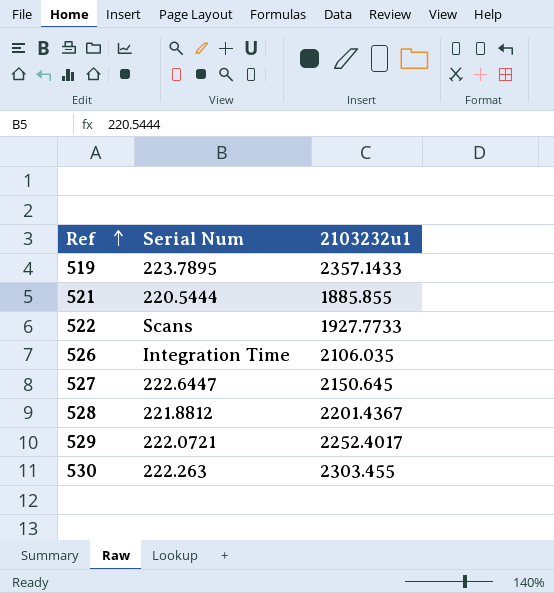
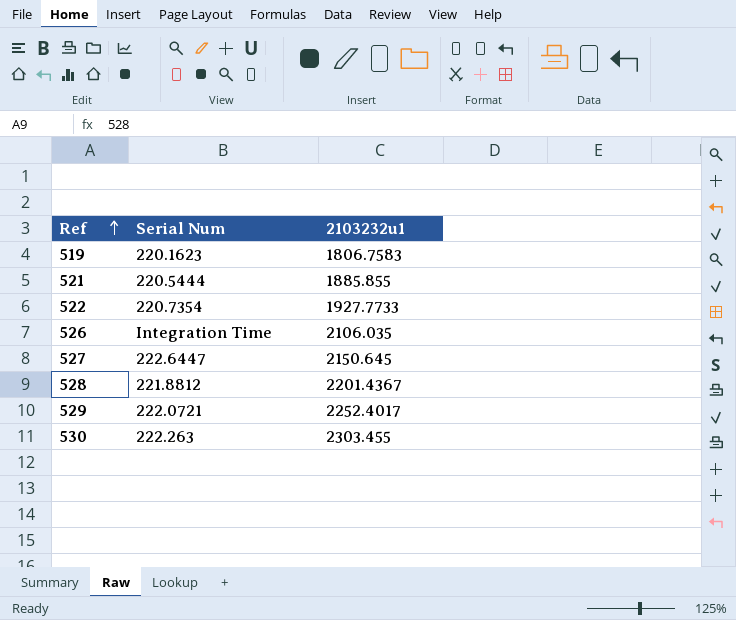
519 | Serial Num: 223.7895 -> 220.1623
519 | 2103232u1: 2357.1433 -> 1806.7583
522 | Serial Num: Scans -> 220.7354

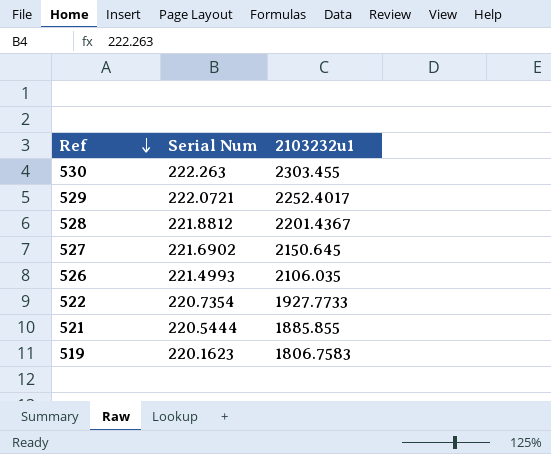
row order: Ref ascending -> Ref descending
527 | Serial Num: 222.6447 -> 221.6902
526 | Serial Num: Integration Time -> 221.4993

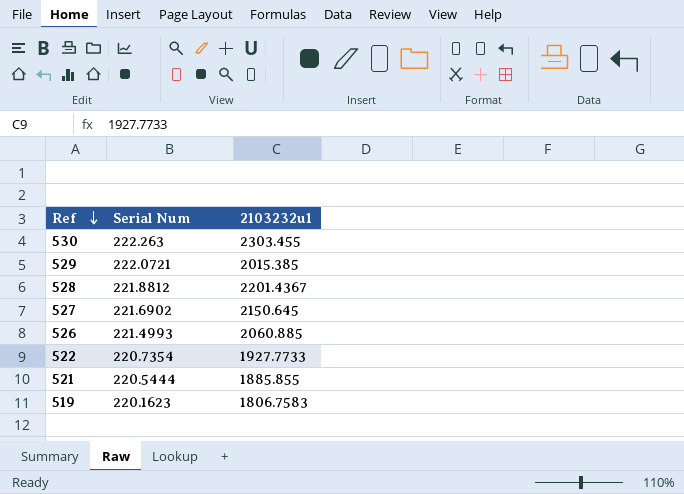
529 | 2103232u1: 2252.4017 -> 2015.385
526 | 2103232u1: 2106.035 -> 2060.885

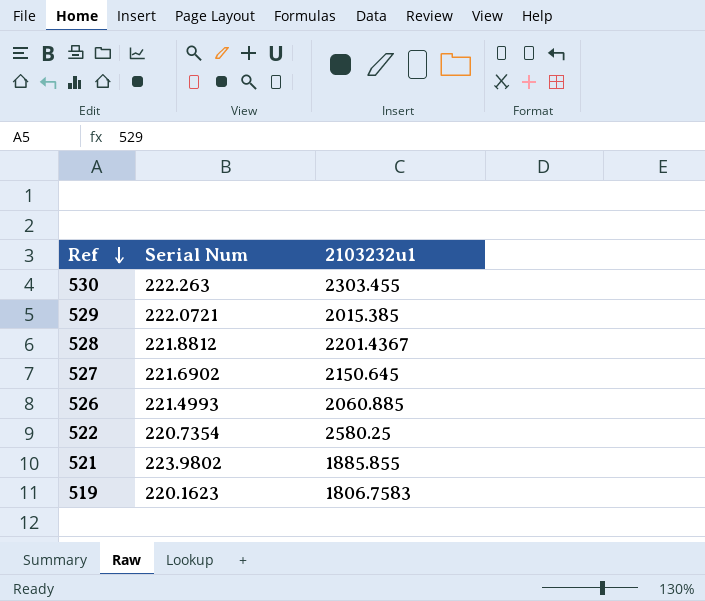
522 | 2103232u1: 1927.7733 -> 2580.25
521 | Serial Num: 220.5444 -> 223.9802

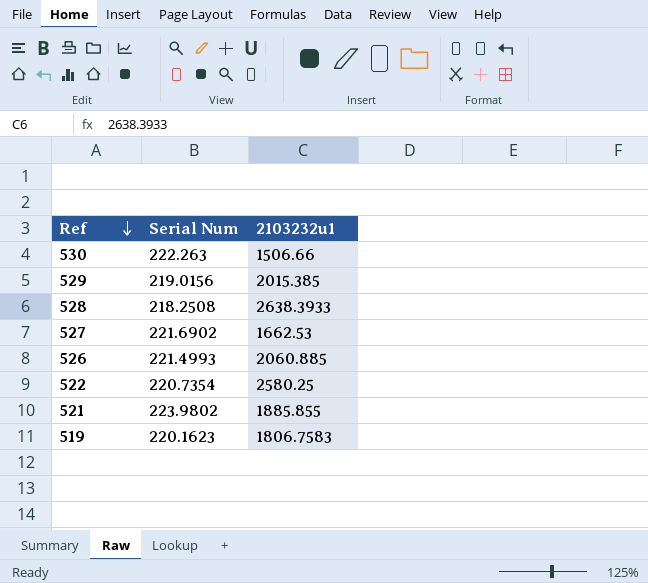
530 | 2103232u1: 2303.455 -> 1506.66
529 | Serial Num: 222.0721 -> 219.0156
528 | Serial Num: 221.8812 -> 218.2508
528 | 2103232u1: 2201.4367 -> 2638.3933
527 | 2103232u1: 2150.645 -> 1662.53

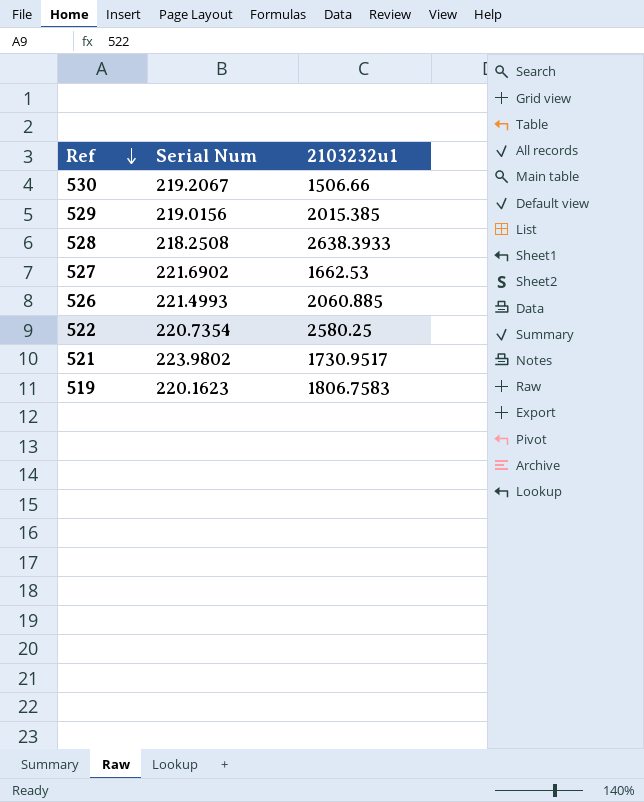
530 | Serial Num: 222.263 -> 219.2067
521 | 2103232u1: 1885.855 -> 1730.9517

